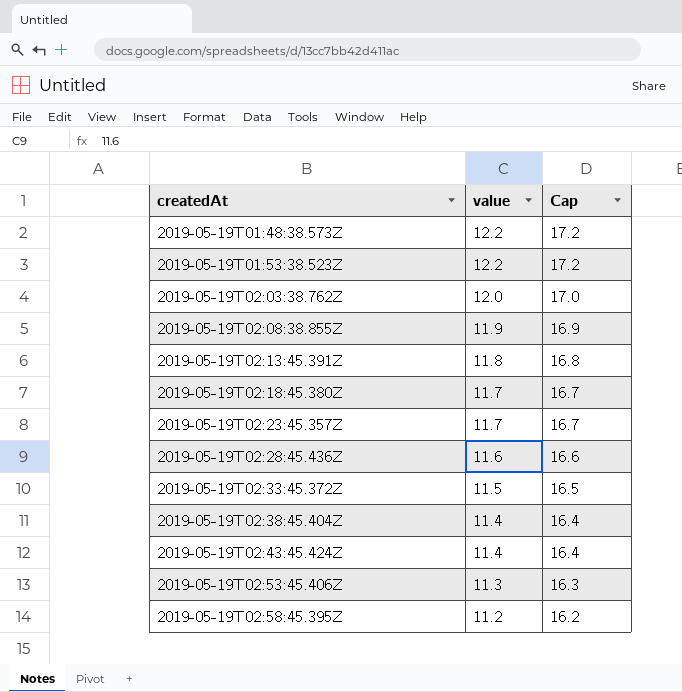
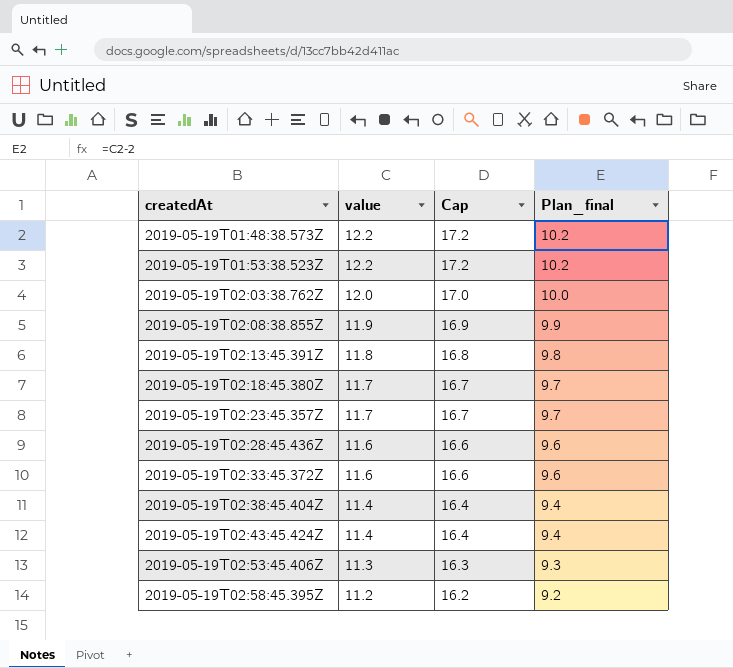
column Plan_final | formula: none -> [value] - 2
2019-05-19T02:33:45.372Z | value: 11.5 -> 11.6
2019-05-19T02:33:45.372Z | Cap: 16.5 -> 16.6

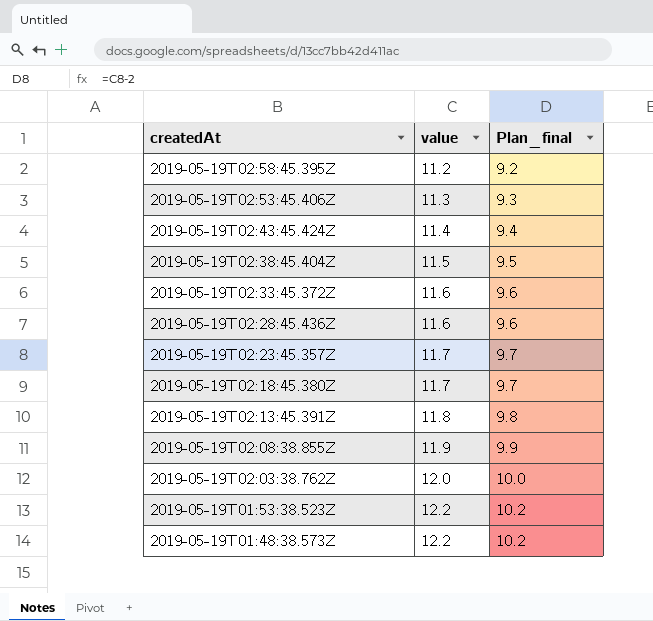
row order: createdAt ascending -> createdAt descending
column Cap | formula: [value] + 5 -> none
2019-05-19T02:38:45.404Z | value: 11.4 -> 11.5
2019-05-19T02:38:45.404Z | Plan_final: 9.4 -> 9.5

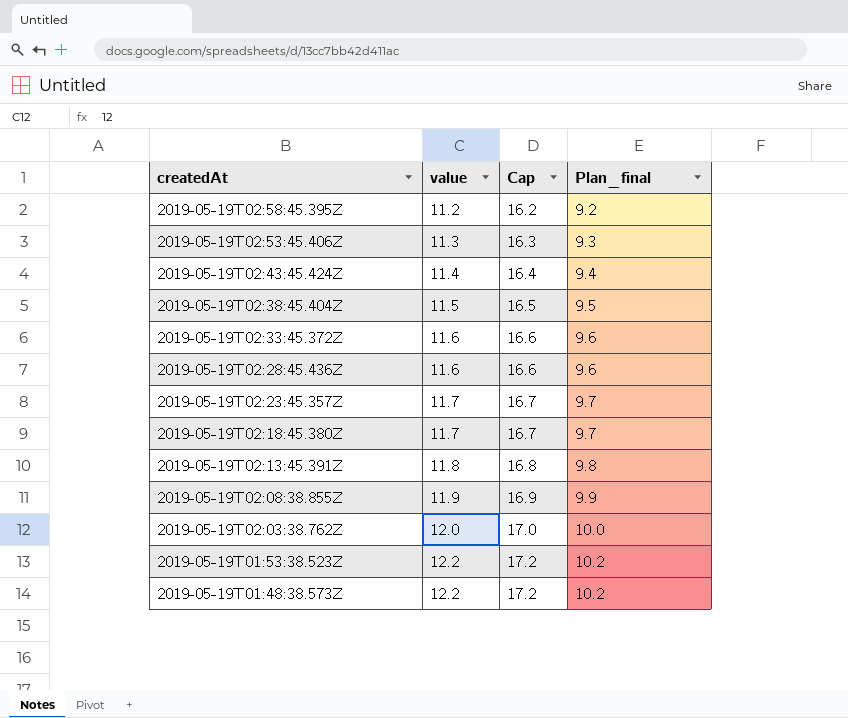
column Cap | formula: none -> [value] + 5

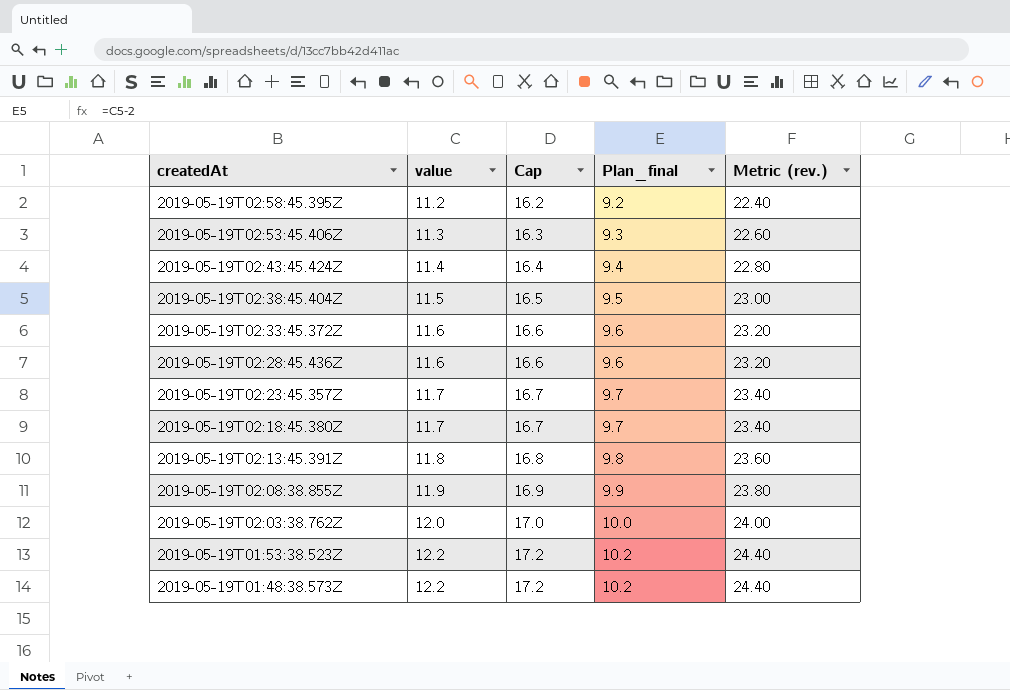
column Metric (rev.) | formula: none -> [value] * 2

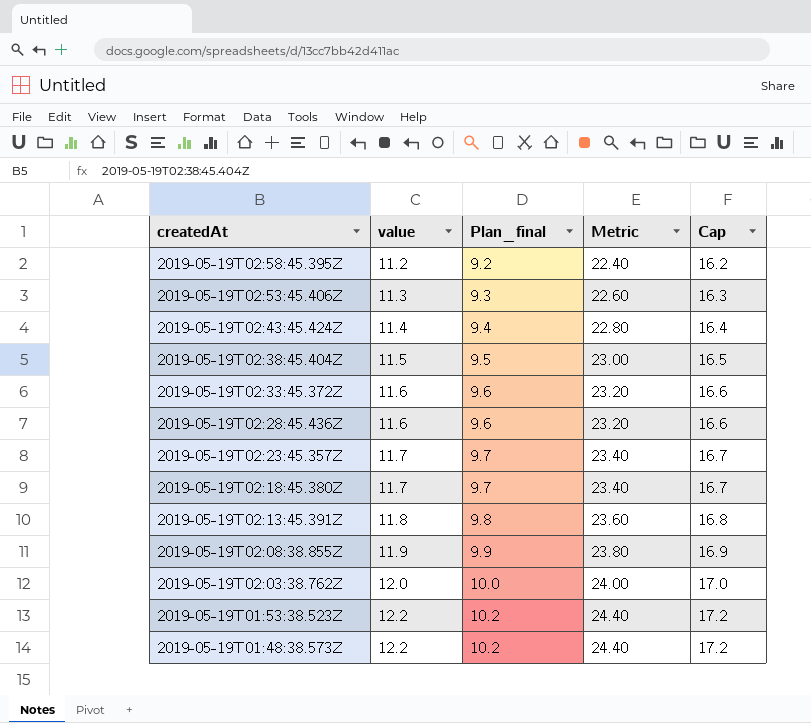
column name: Metric (rev.) -> Metric
column Cap | position: 3 -> 5

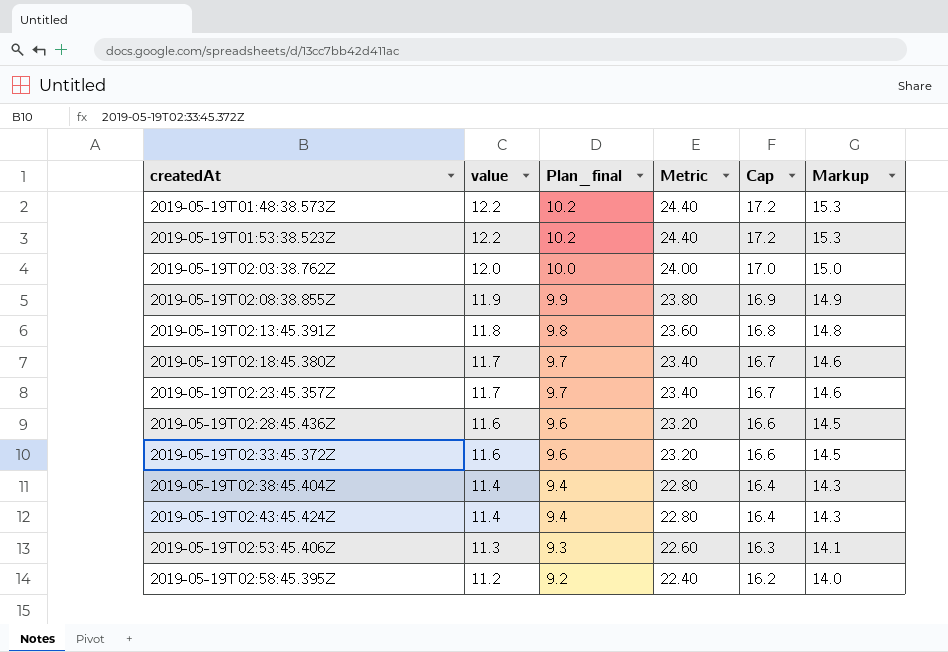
row order: createdAt descending -> createdAt ascending
column Markup | formula: none -> [value] * 1.25
2019-05-19T02:38:45.404Z | value: 11.5 -> 11.4
2019-05-19T02:38:45.404Z | Plan_final: 9.5 -> 9.4
2019-05-19T02:38:45.404Z | Metric: 23.00 -> 22.80
2019-05-19T02:38:45.404Z | Cap: 16.5 -> 16.4

